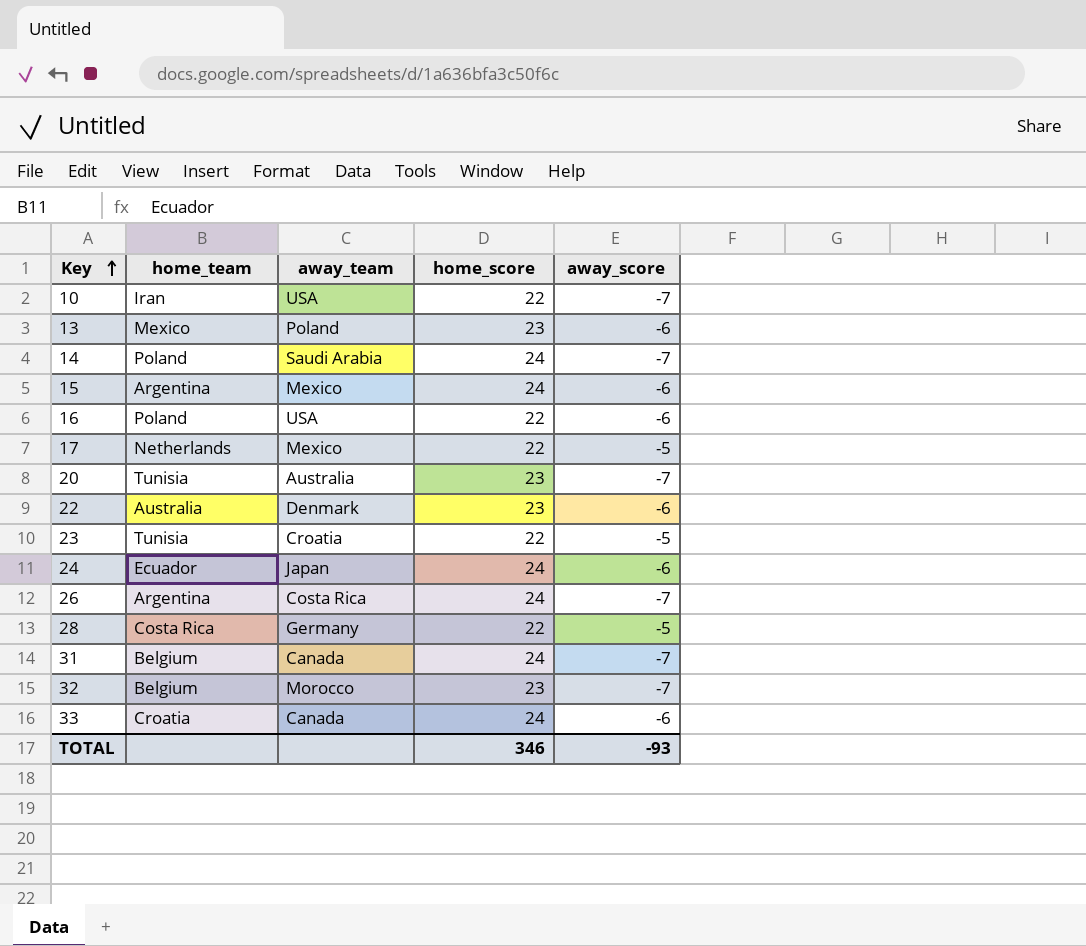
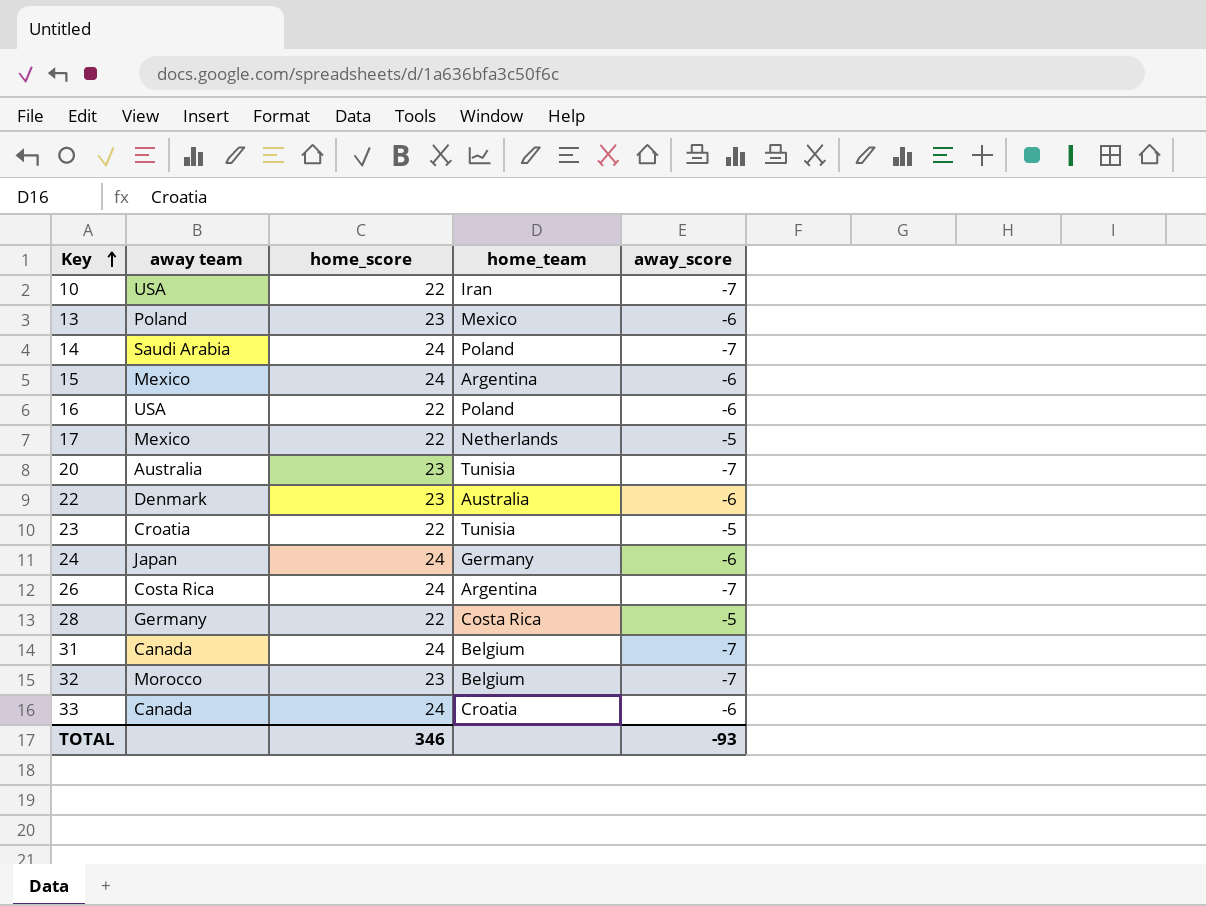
column name: away_team -> away team
column home_team | position: 2 -> 4
24 | home_team: Ecuador -> Germany

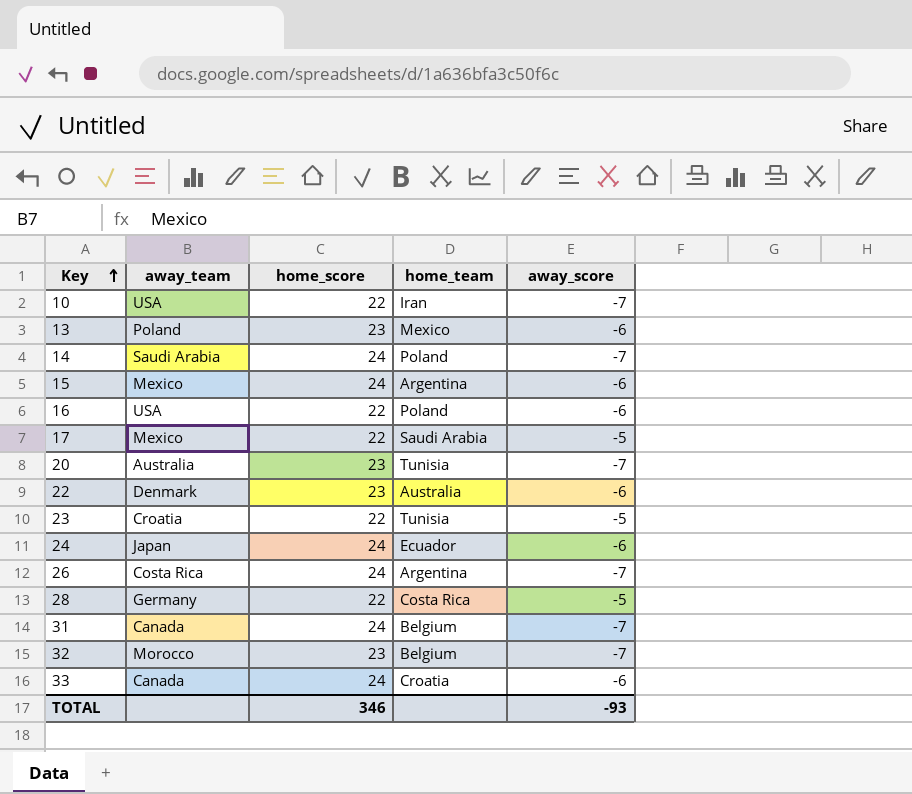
column name: away team -> away_team
17 | home_team: Netherlands -> Saudi Arabia
24 | home_team: Germany -> Ecuador

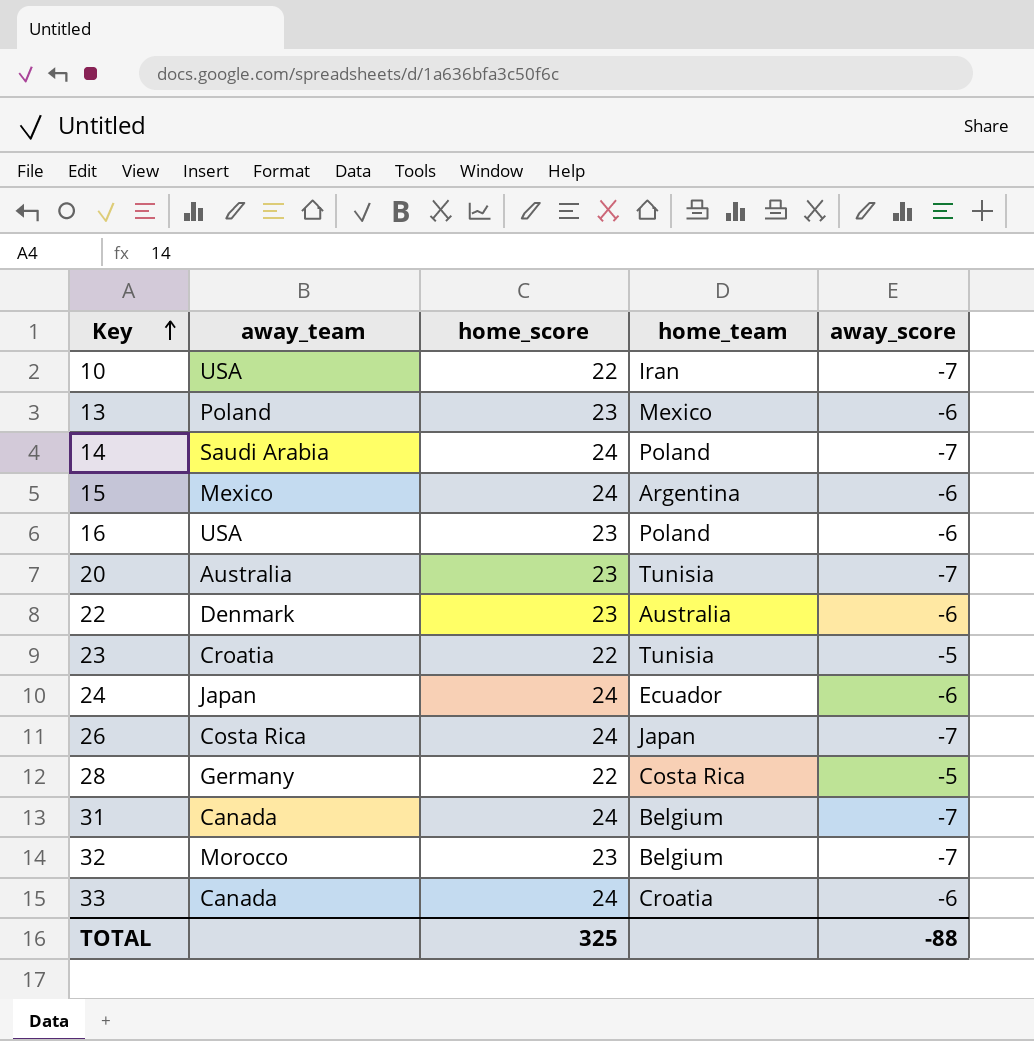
row 17: Mexico | 22 | Saudi Arabia | -5 -> none
16 | home_score: 22 -> 23
26 | home_team: Argentina -> Japan
TOTAL | home_score: 346 -> 325
TOTAL | away_score: -93 -> -88

